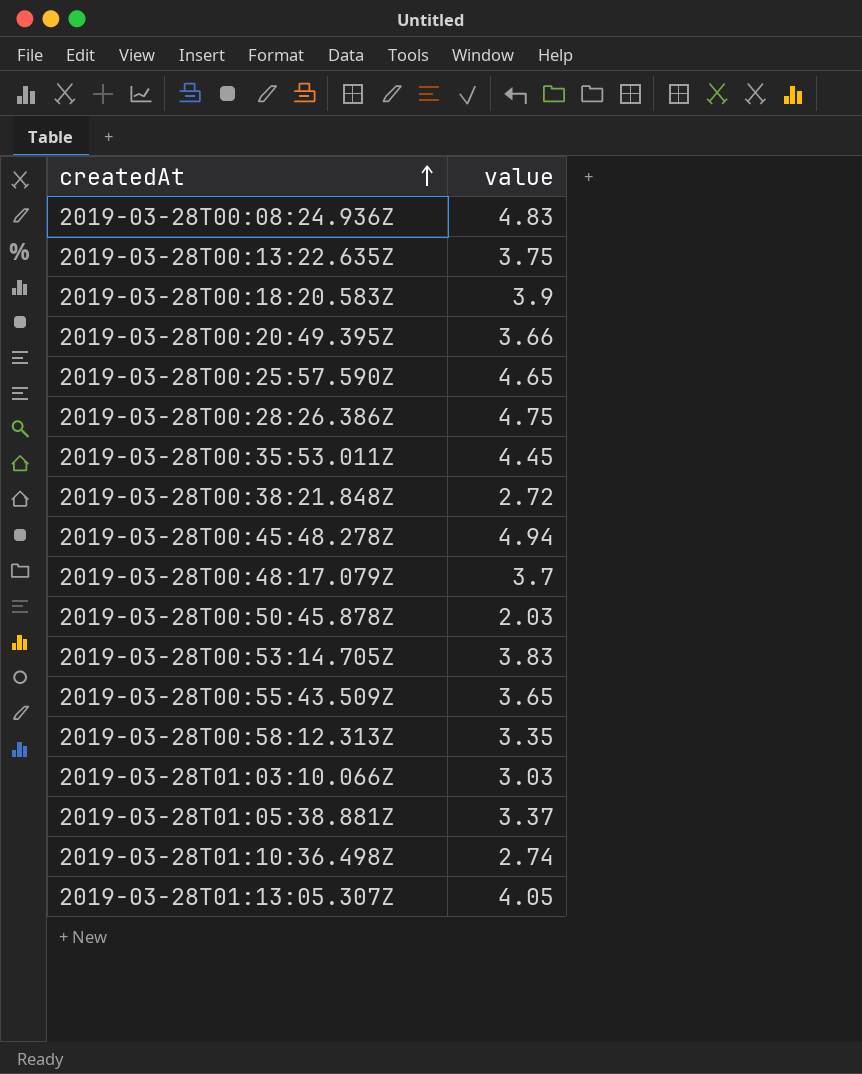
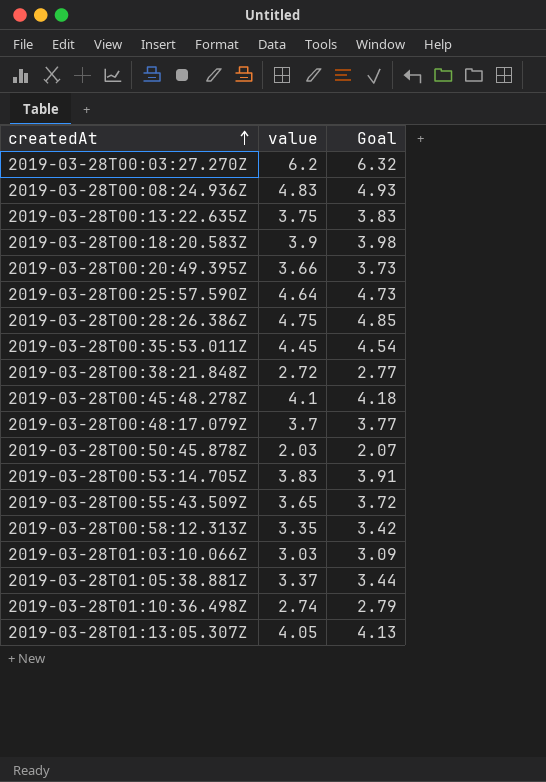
column Goal | formula: none -> [value] * 1.02
row 2019-03-28T00:03:27.270Z: none -> 6.2 | 6.32
2019-03-28T00:25:57.590Z | value: 4.65 -> 4.64
2019-03-28T00:45:48.278Z | value: 4.94 -> 4.1

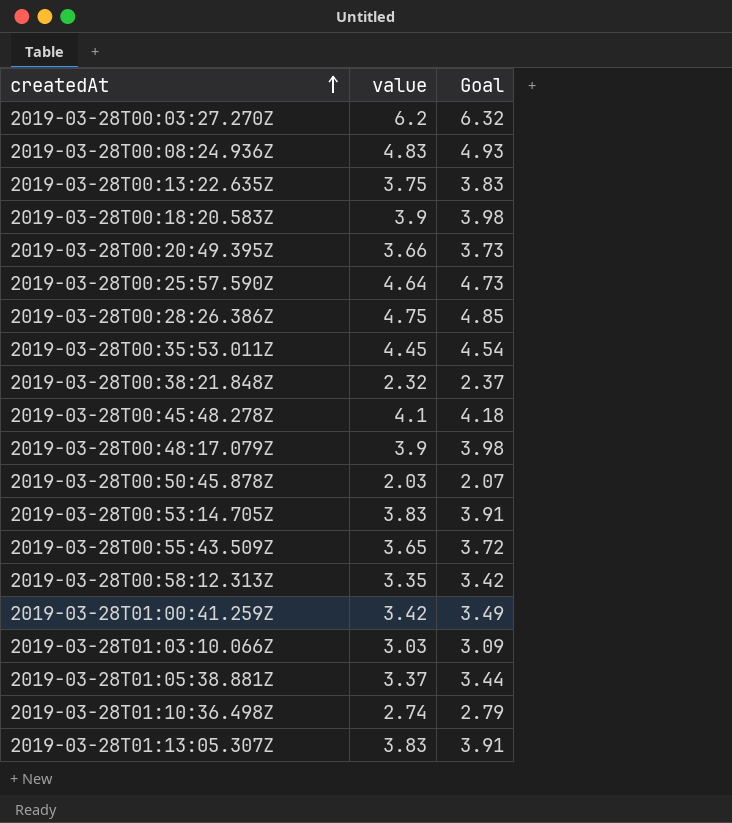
2019-03-28T00:38:21.848Z | value: 2.72 -> 2.32
2019-03-28T00:38:21.848Z | Goal: 2.77 -> 2.37
2019-03-28T00:48:17.079Z | value: 3.7 -> 3.9
2019-03-28T00:48:17.079Z | Goal: 3.77 -> 3.98
row 2019-03-28T01:00:41.259Z: none -> 3.42 | 3.49
2019-03-28T01:13:05.307Z | value: 4.05 -> 3.83
2019-03-28T01:13:05.307Z | Goal: 4.13 -> 3.91

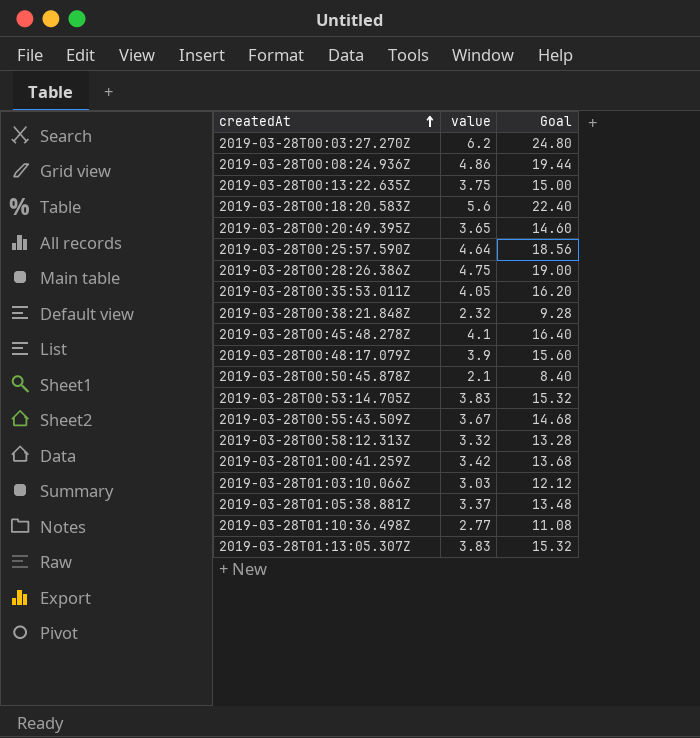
column Goal | formula: [value] * 1.02 -> [value] * 4
2019-03-28T00:08:24.936Z | value: 4.83 -> 4.86
2019-03-28T00:18:20.583Z | value: 3.9 -> 5.6
2019-03-28T00:20:49.395Z | value: 3.66 -> 3.65
2019-03-28T00:35:53.011Z | value: 4.45 -> 4.05
2019-03-28T00:50:45.878Z | value: 2.03 -> 2.1
2019-03-28T00:55:43.509Z | value: 3.65 -> 3.67
2019-03-28T00:58:12.313Z | value: 3.35 -> 3.32
2019-03-28T01:10:36.498Z | value: 2.74 -> 2.77

